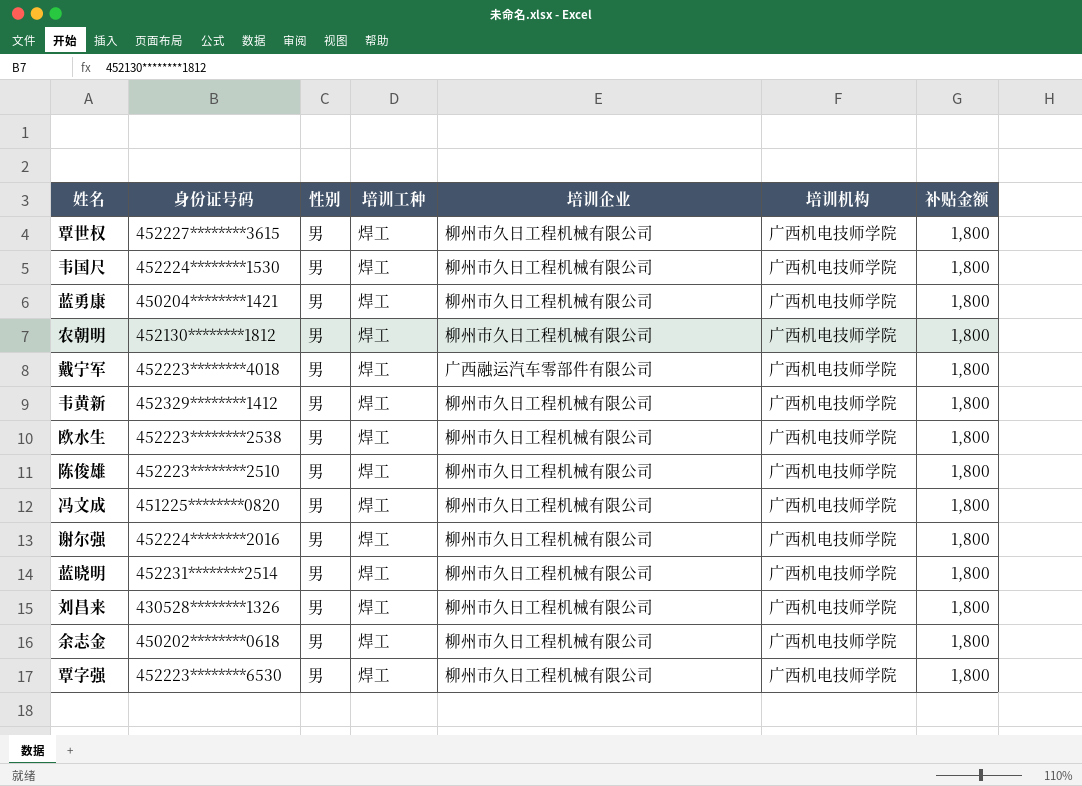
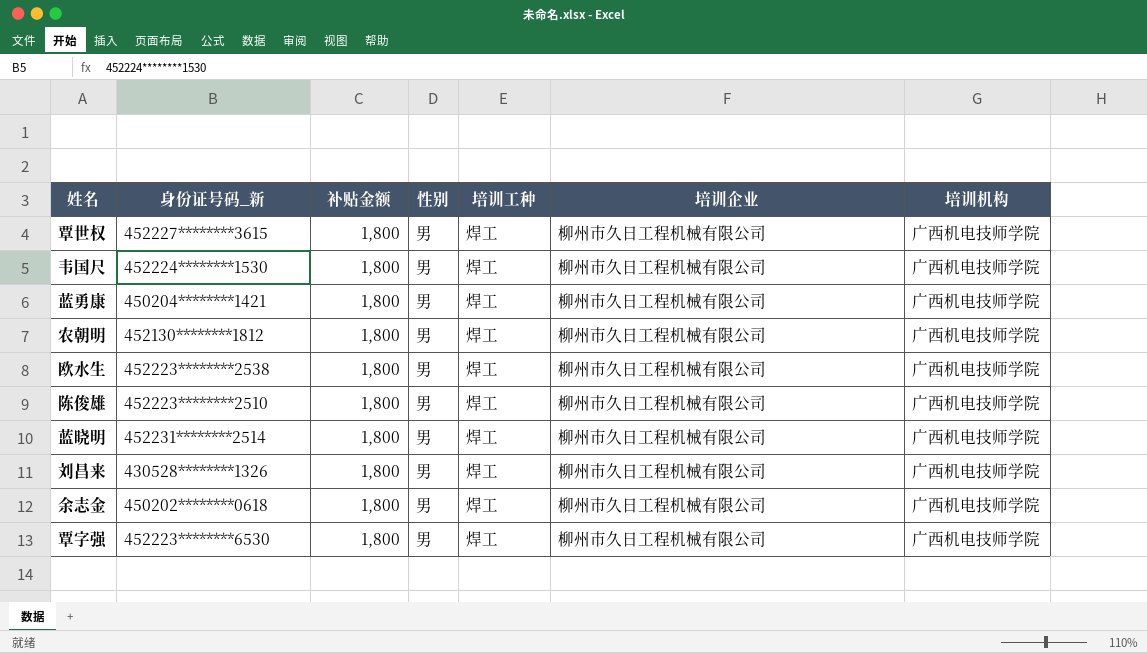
column name: 身份证号码 -> 身份证号码_新
column 补贴金额 | position: 7 -> 3
row 戴宁军: 452223********4018 | 男 | 焊工 | 广西融运汽车零部件有限公司 | 广西机电技师学院 | 1,800 -> none
row 韦黄新: 452329********1412 | 男 | 焊工 | 柳州市久日工程机械有限公司 | 广西机电技师学院 | 1,800 -> none
row 冯文成: 451225********0820 | 男 | 焊工 | 柳州市久日工程机械有限公司 | 广西机电技师学院 | 1,800 -> none
row 谢尔强: 452224********2016 | 男 | 焊工 | 柳州市久日工程机械有限公司 | 广西机电技师学院 | 1,800 -> none

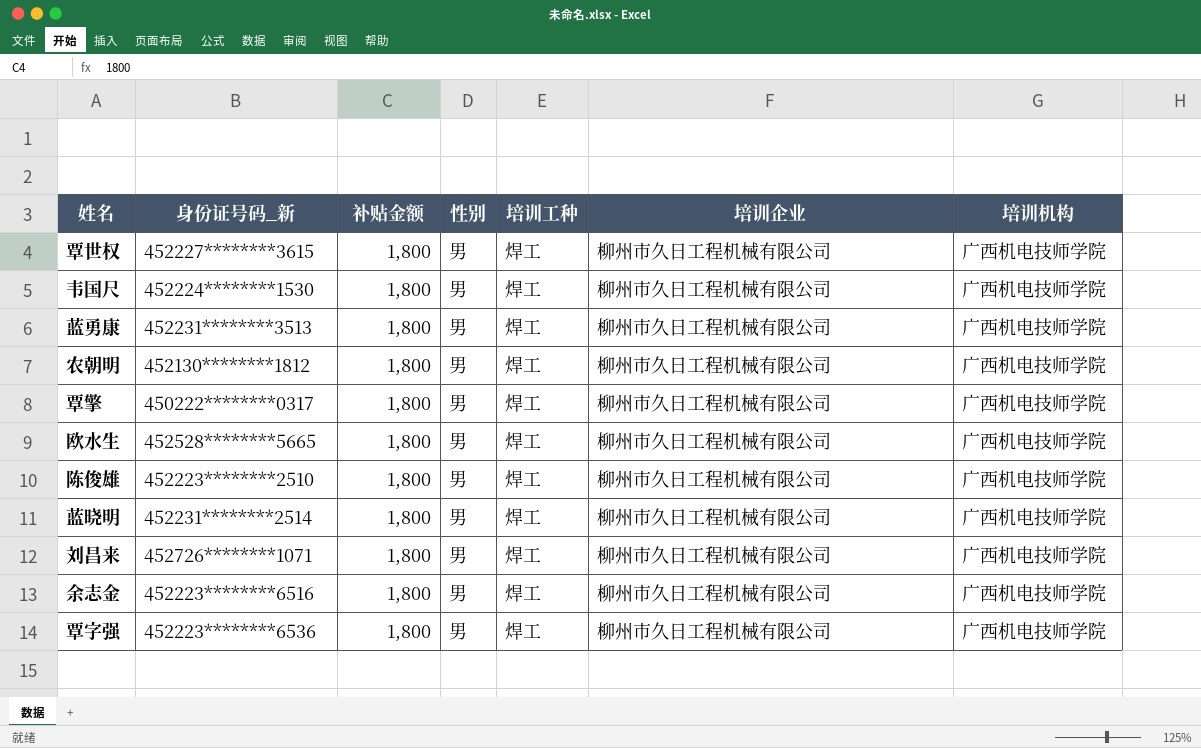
蓝勇康 | 身份证号码_新: 450204********1421 -> 452231********3513
row 覃擎: none -> 450222********0317 | 1,800 | 男 | 焊工 | 柳州市久日工程机械有限公司 | 广西机电技师学院
欧水生 | 身份证号码_新: 452223********2538 -> 452528********5665
刘昌来 | 身份证号码_新: 430528********1326 -> 452726********1071
余志金 | 身份证号码_新: 450202********0618 -> 452223********6516
覃字强 | 身份证号码_新: 452223********6530 -> 452223********6536

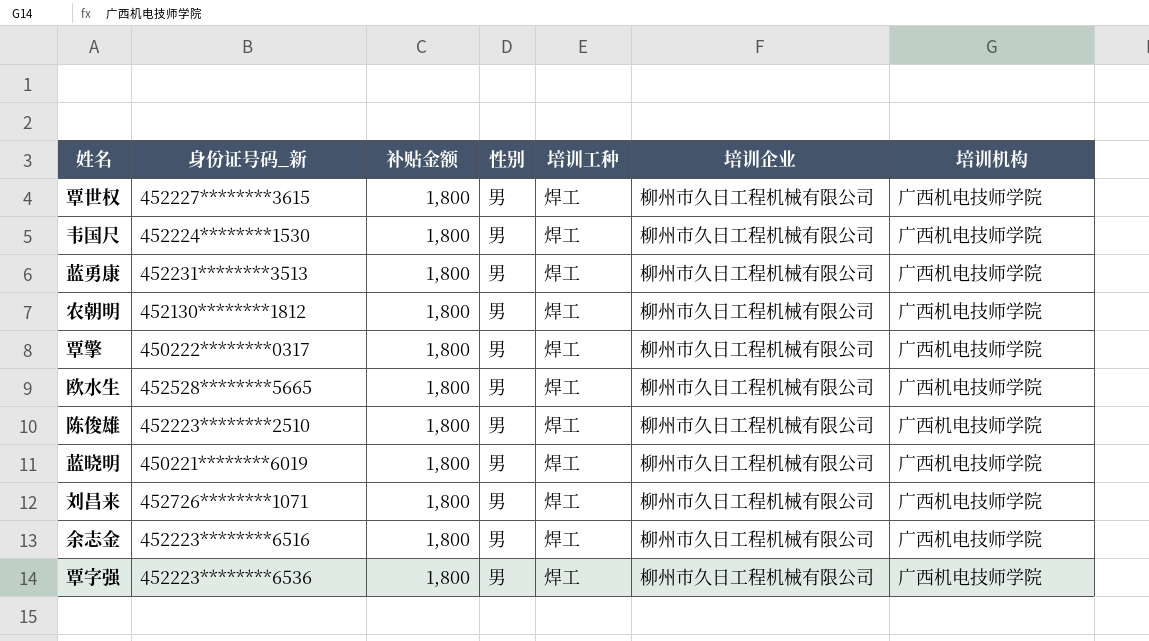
蓝晓明 | 身份证号码_新: 452231********2514 -> 450221********6019

